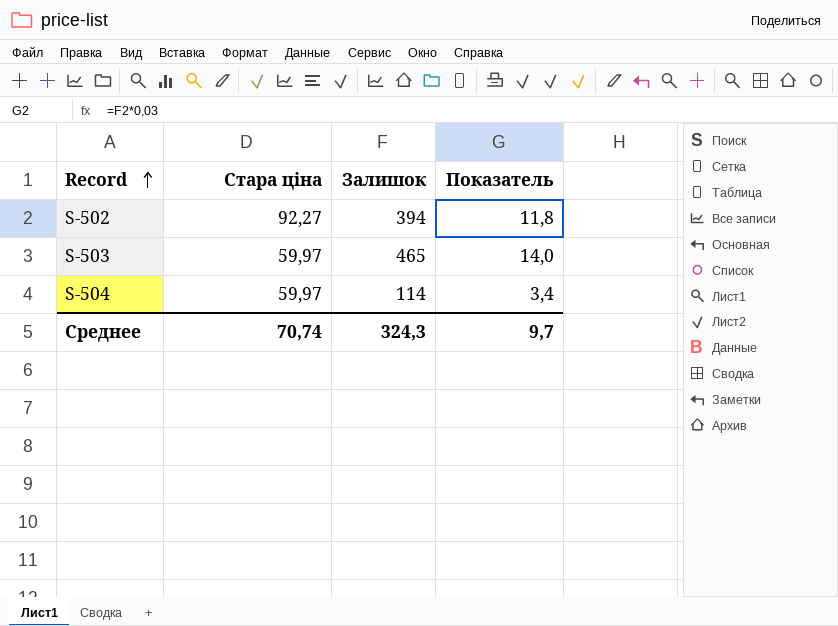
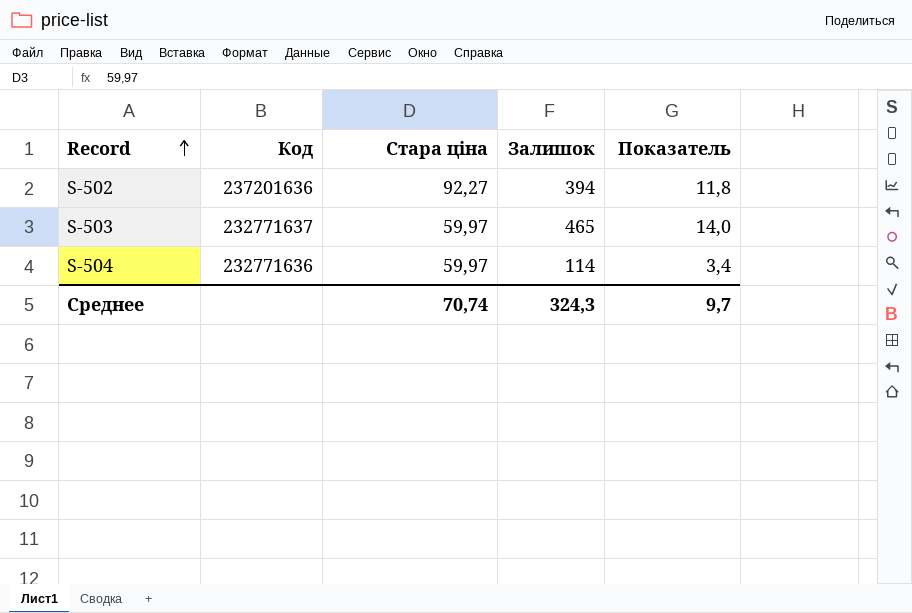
column Код | position: none -> 2

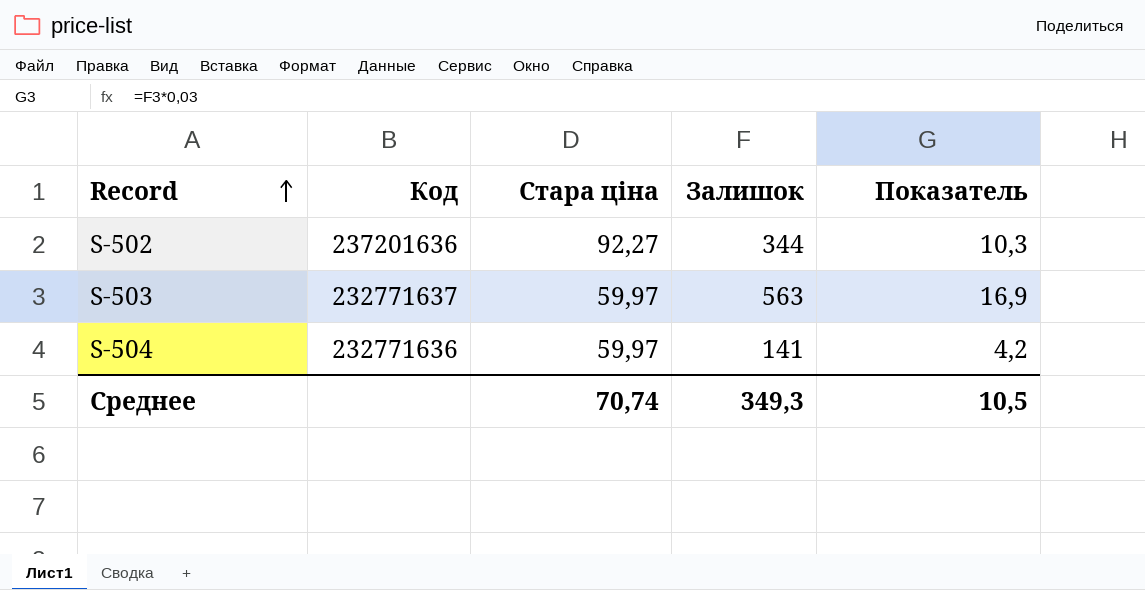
S-502 | Залишок: 394 -> 344
S-502 | Показатель: 11,8 -> 10,3
S-503 | Залишок: 465 -> 563
S-503 | Показатель: 14,0 -> 16,9
S-504 | Залишок: 114 -> 141
S-504 | Показатель: 3,4 -> 4,2
Среднее | Залишок: 324,3 -> 349,3
Среднее | Показатель: 9,7 -> 10,5

